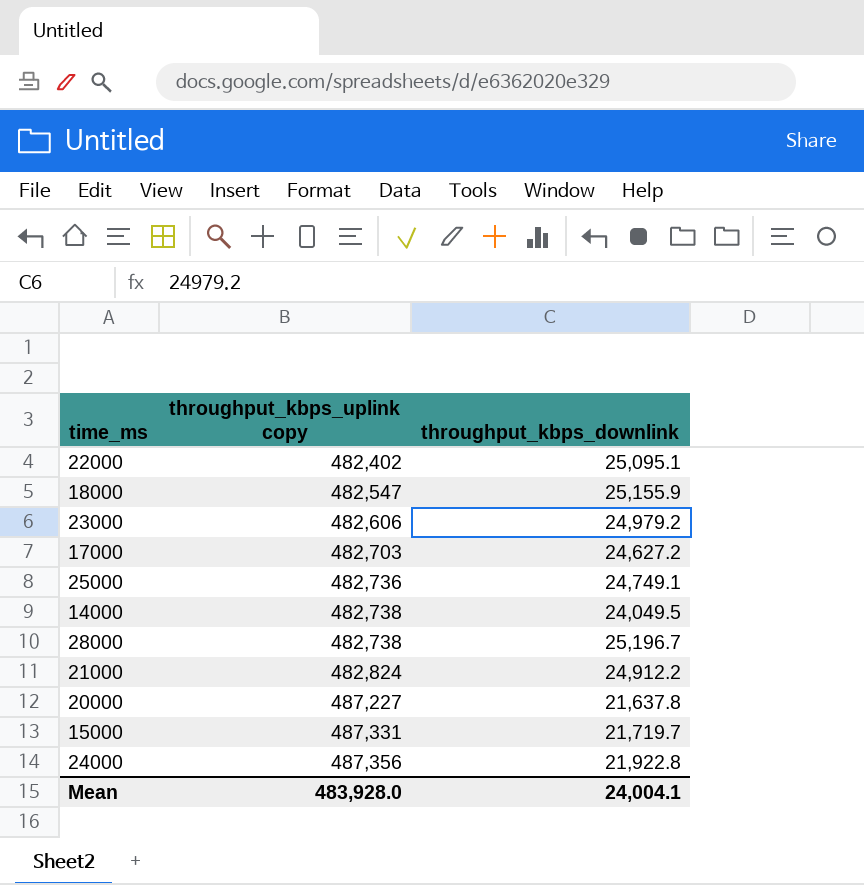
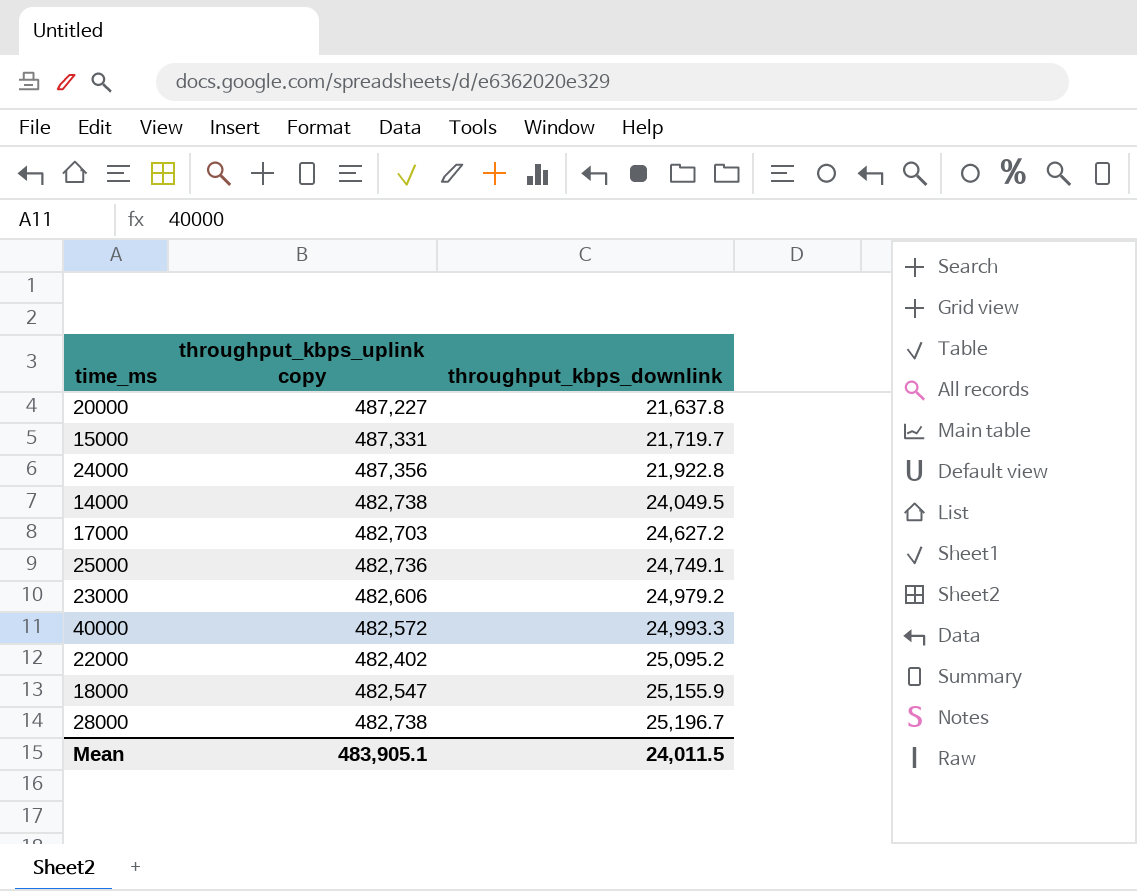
row order: throughput_kbps_uplink copy ascending -> throughput_kbps_downlink ascending
row 21000: 482,824 | 24,912.2 -> none
row 40000: none -> 482,572 | 24,993.3
22000 | throughput_kbps_downlink: 25,095.1 -> 25,095.2
Mean | throughput_kbps_uplink copy: 483,928.0 -> 483,905.1
Mean | throughput_kbps_downlink: 24,004.1 -> 24,011.5

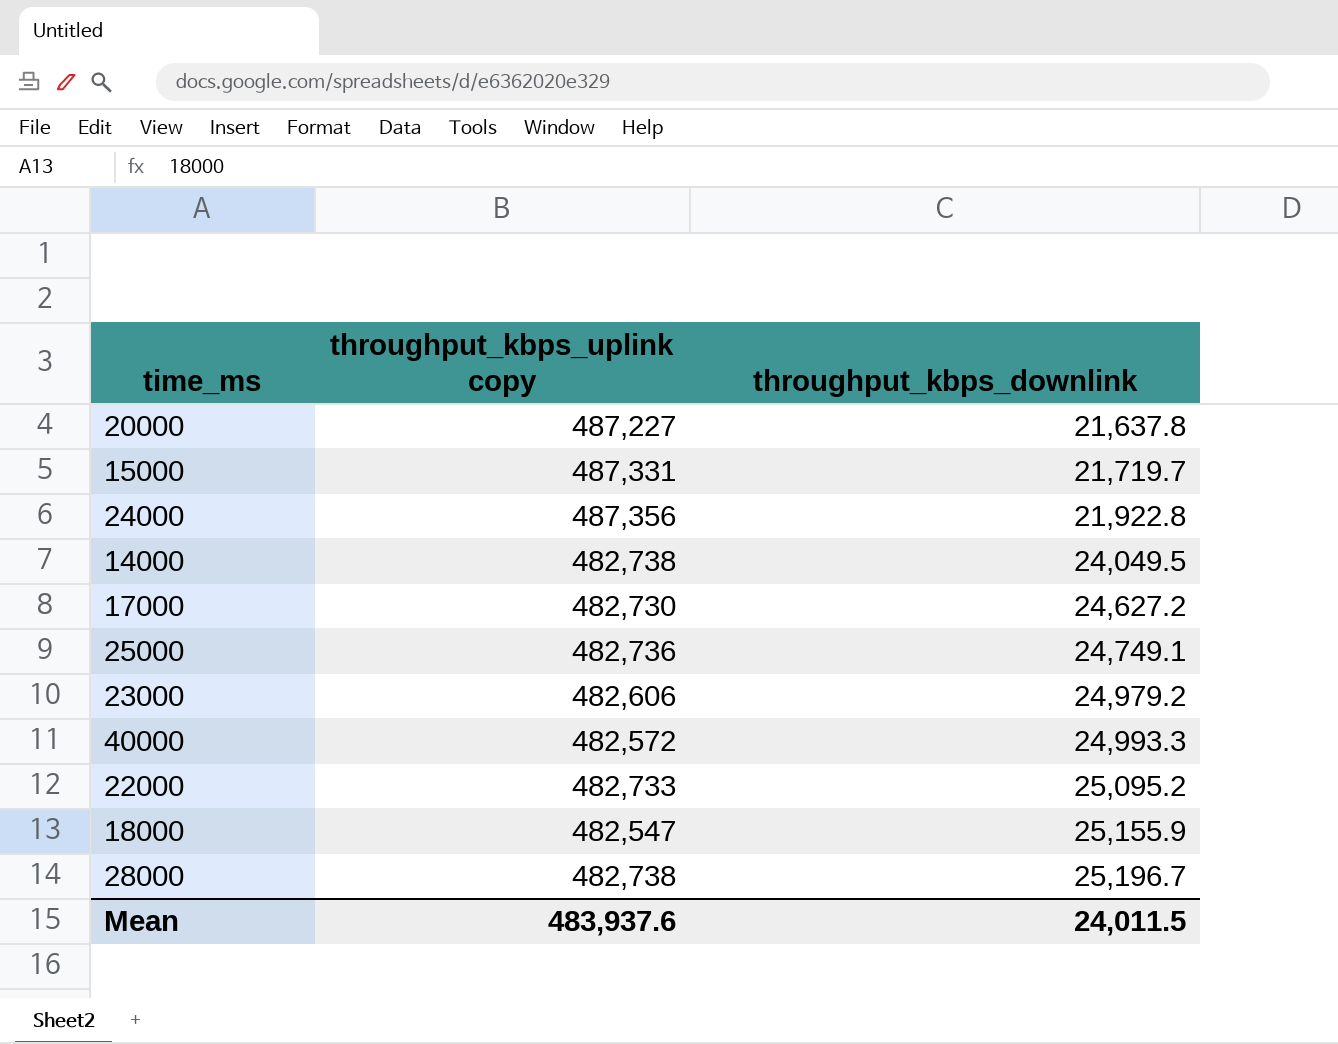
17000 | throughput_kbps_uplink copy: 482,703 -> 482,730
22000 | throughput_kbps_uplink copy: 482,402 -> 482,733
Mean | throughput_kbps_uplink copy: 483,905.1 -> 483,937.6

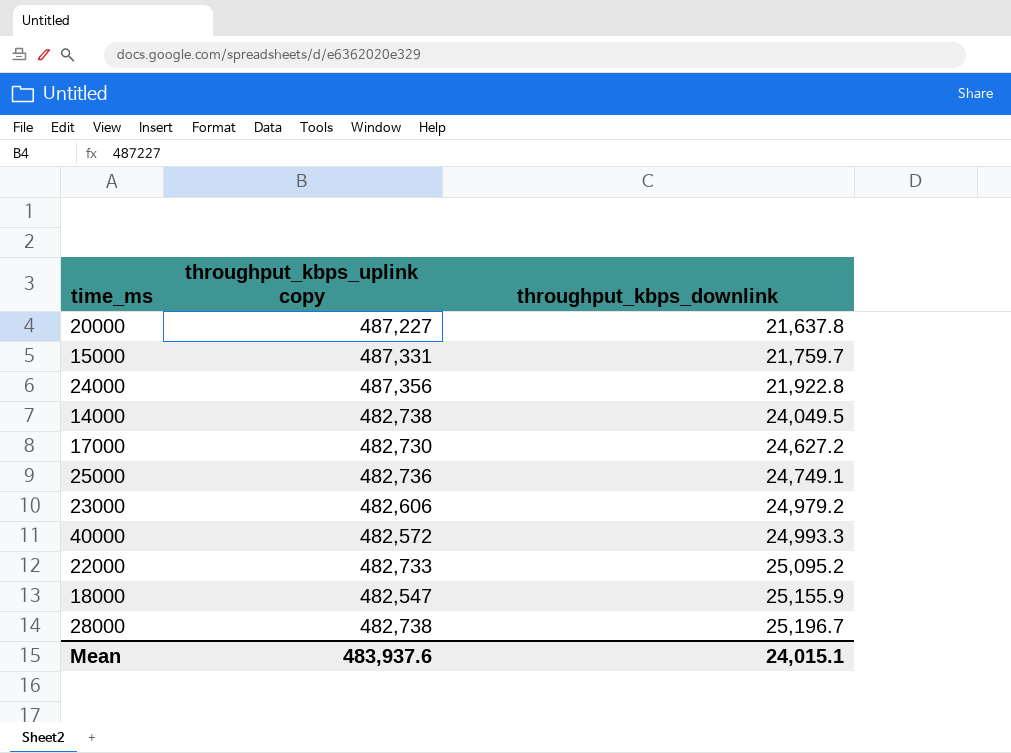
15000 | throughput_kbps_downlink: 21,719.7 -> 21,759.7
Mean | throughput_kbps_downlink: 24,011.5 -> 24,015.1

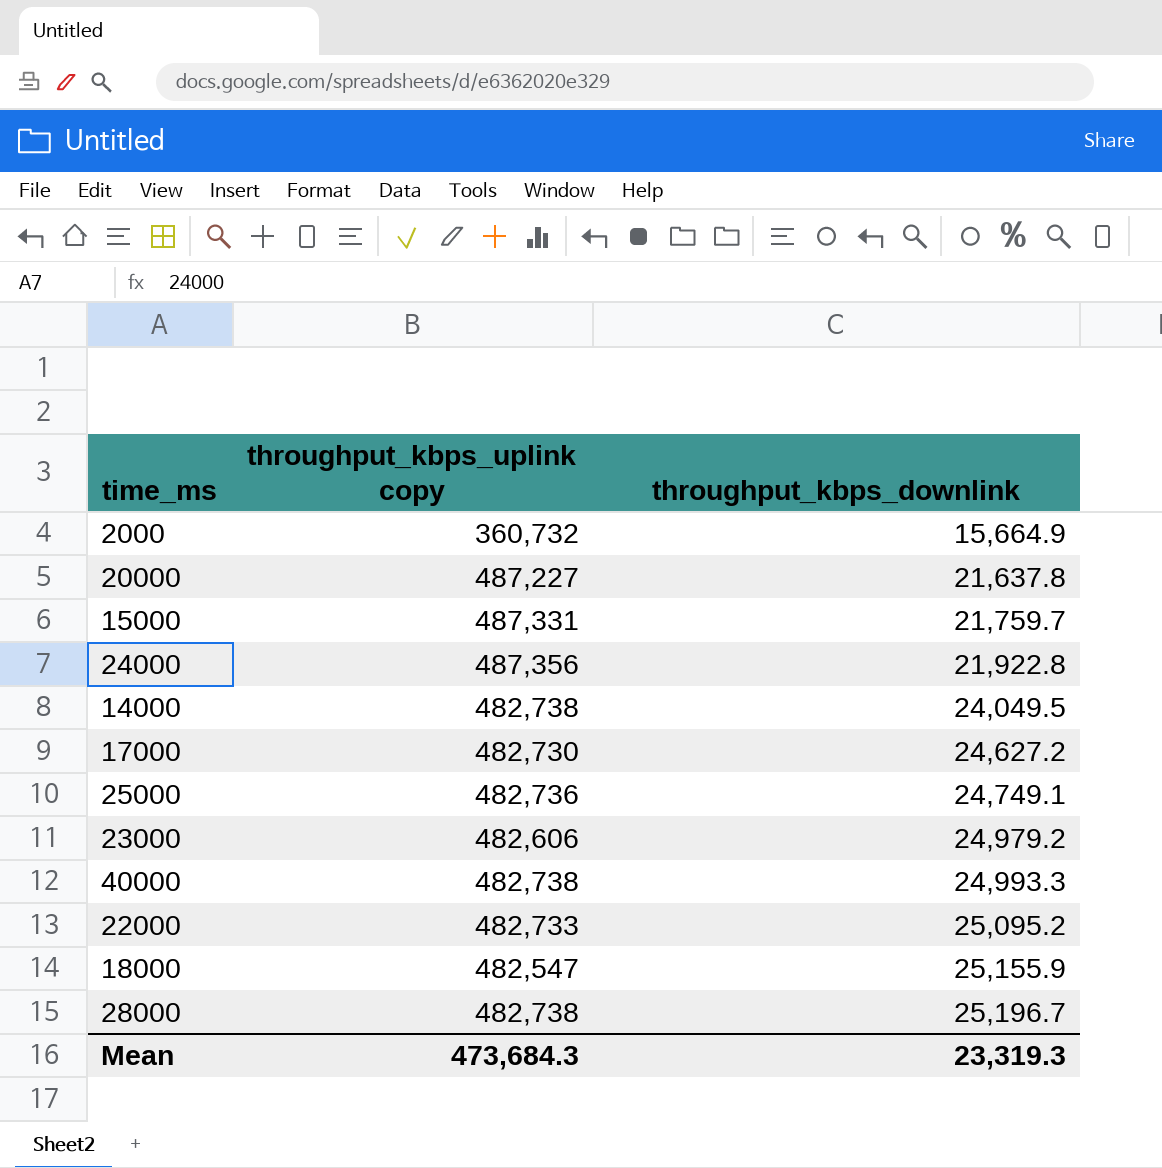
row 2000: none -> 360,732 | 15,664.9
40000 | throughput_kbps_uplink copy: 482,572 -> 482,738
Mean | throughput_kbps_uplink copy: 483,937.6 -> 473,684.3
Mean | throughput_kbps_downlink: 24,015.1 -> 23,319.3

